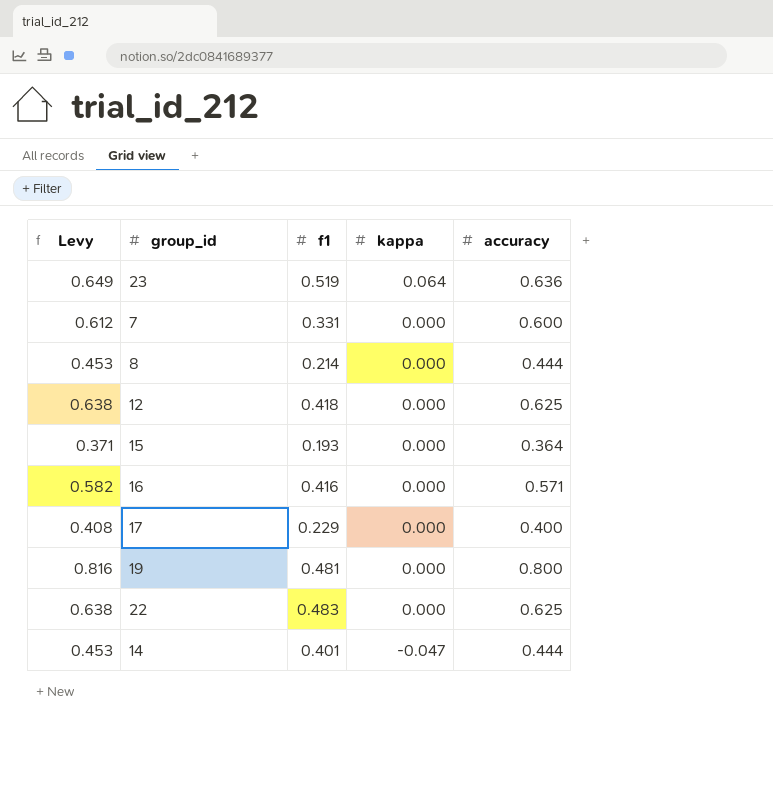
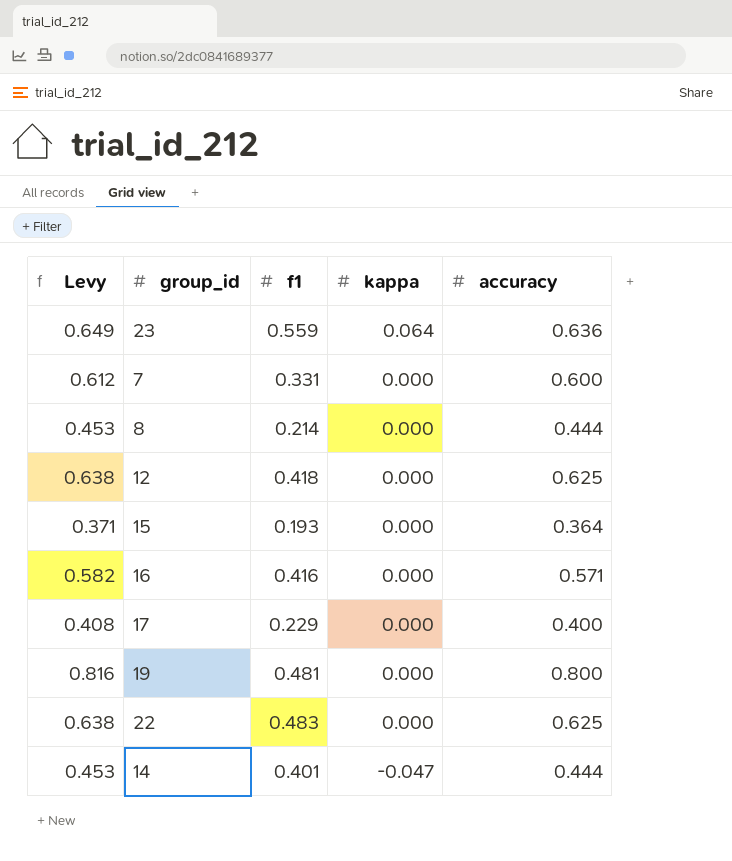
23 | f1: 0.519 -> 0.559

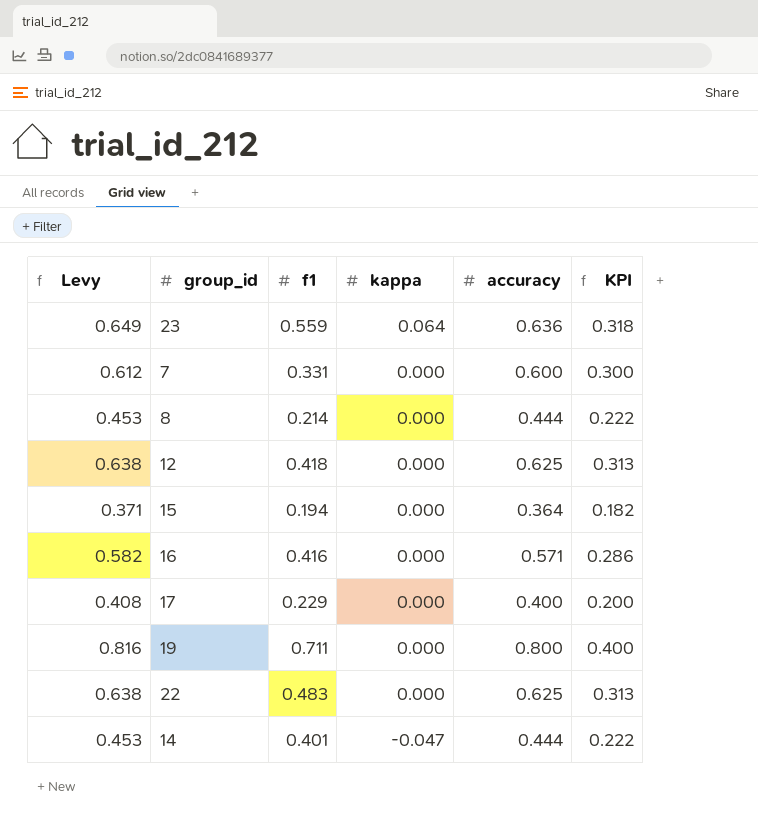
column KPI | formula: none -> [accuracy] * 0.5
15 | f1: 0.193 -> 0.194
19 | f1: 0.481 -> 0.711

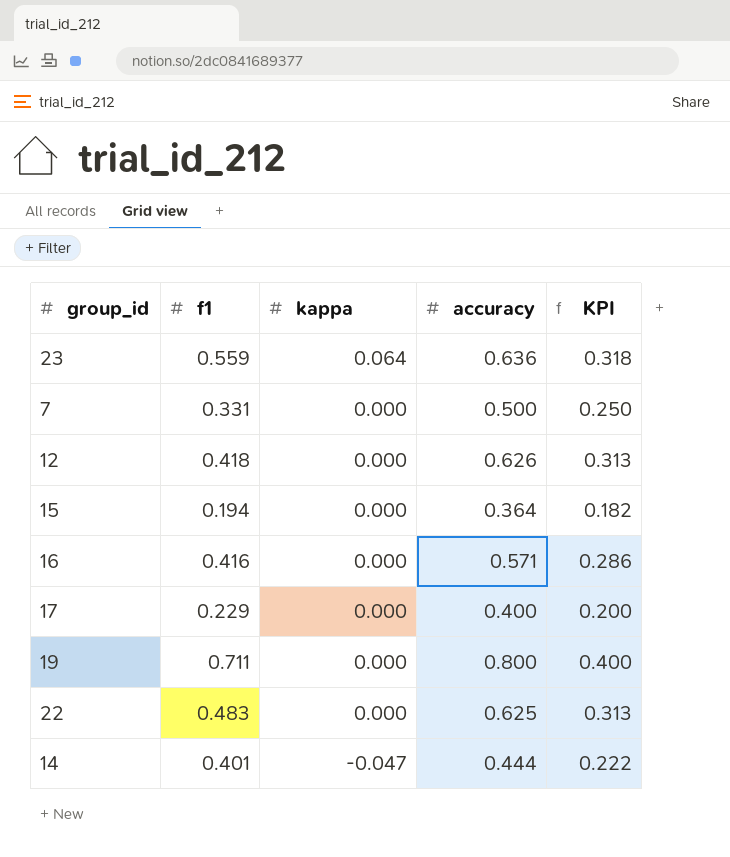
column Levy | formula: [accuracy] * 1.02 -> none
row 8: 0.453 | 0.214 | 0.000 | 0.444 | 0.222 -> none
7 | accuracy: 0.600 -> 0.500
7 | KPI: 0.300 -> 0.250
12 | accuracy: 0.625 -> 0.626

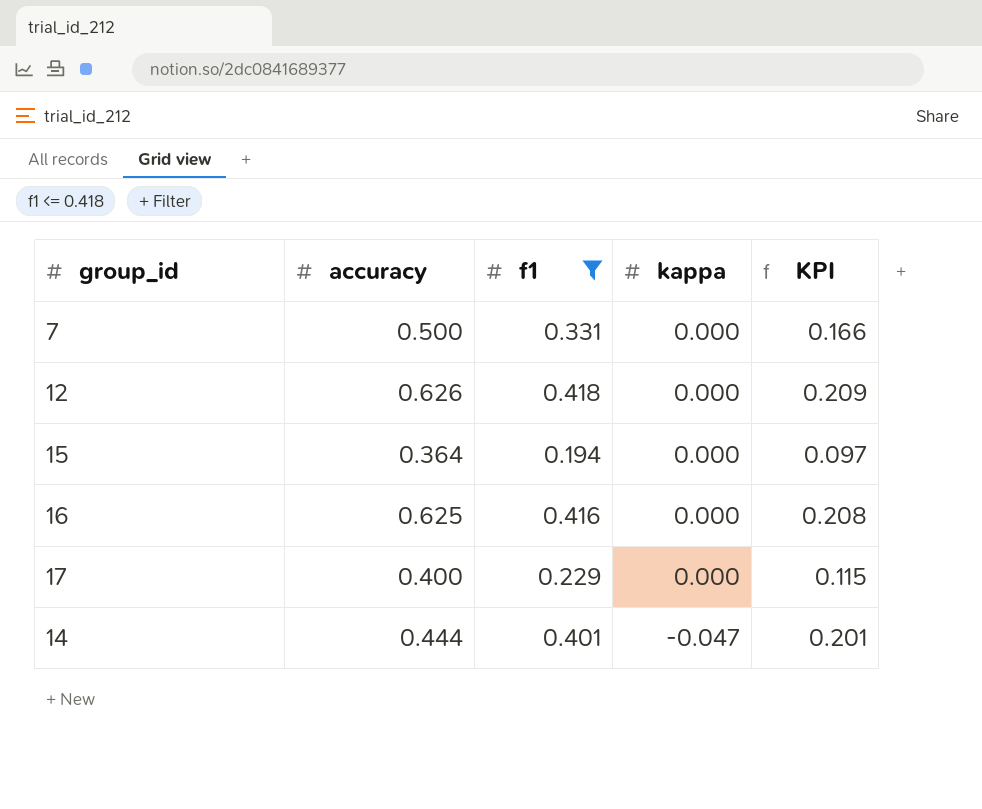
filter: none -> f1 <= 0.418
column accuracy | position: 4 -> 2
column KPI | formula: [accuracy] * 0.5 -> [f1] * 0.5
16 | accuracy: 0.571 -> 0.625

